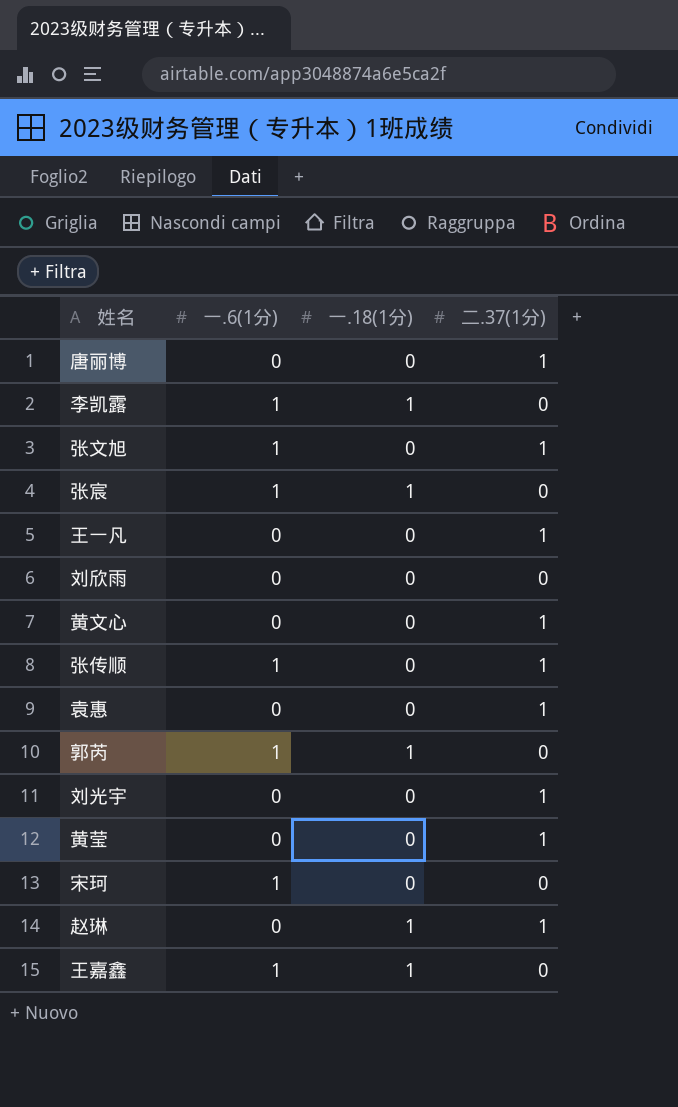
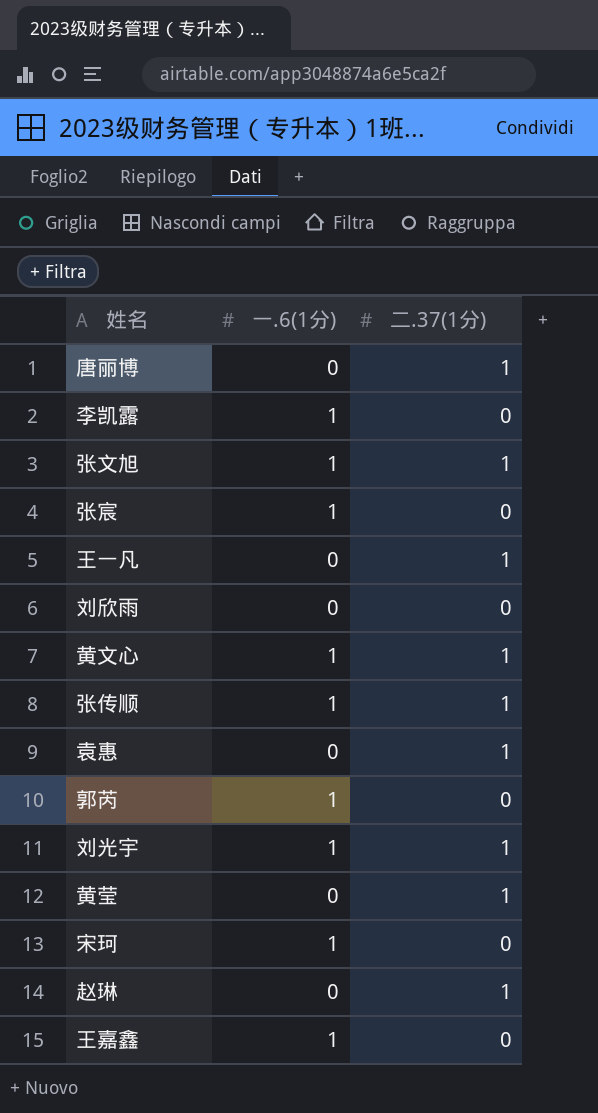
column 一.18(1分) | position: 3 -> none
黄文心 | 一.6(1分): 0 -> 1
刘光宇 | 一.6(1分): 0 -> 1

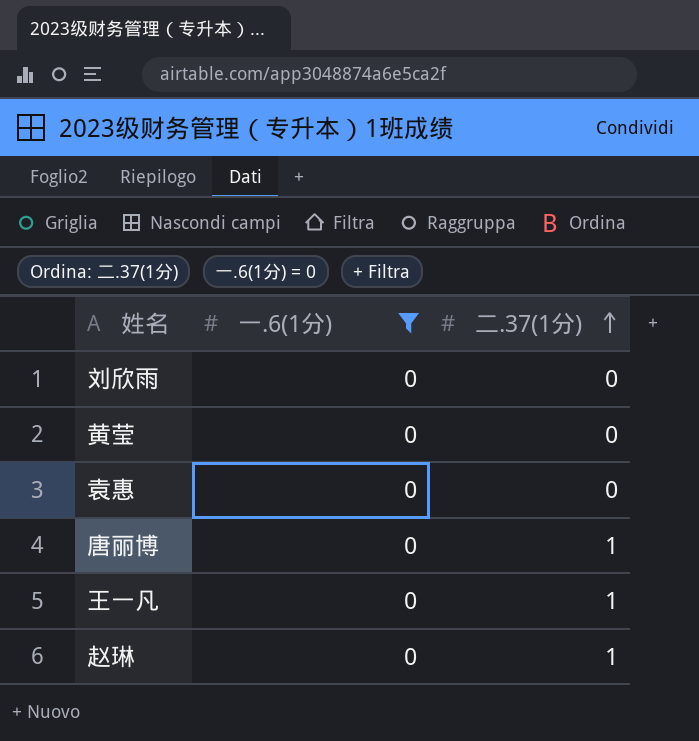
filter: none -> 一.6(1分) = 0
row order: none -> 二.37(1分) ascending
黄莹 | 二.37(1分): 1 -> 0
袁惠 | 二.37(1分): 1 -> 0

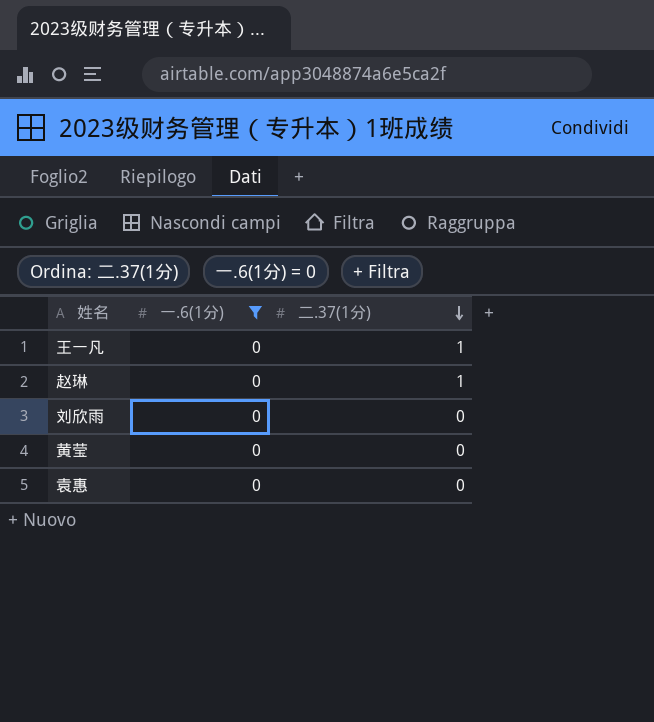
row order: 二.37(1分) ascending -> 二.37(1分) descending
row 唐丽博: 0 | 1 -> none

